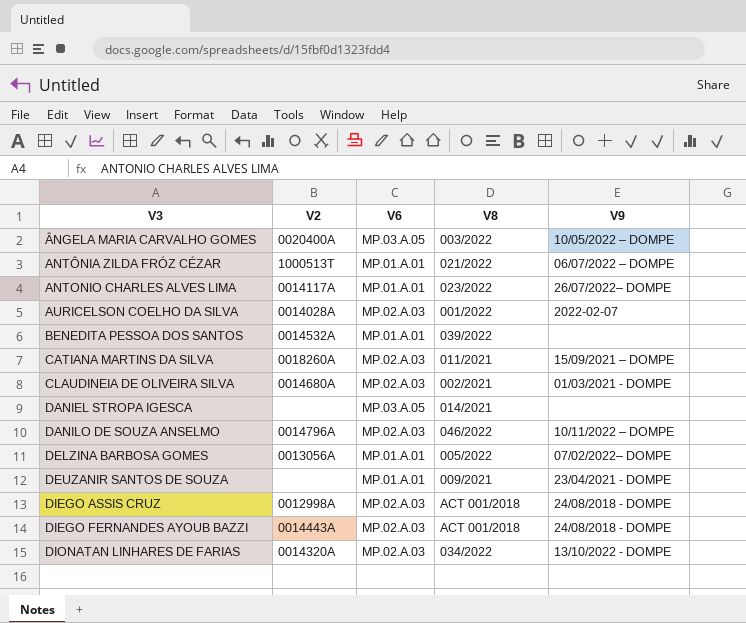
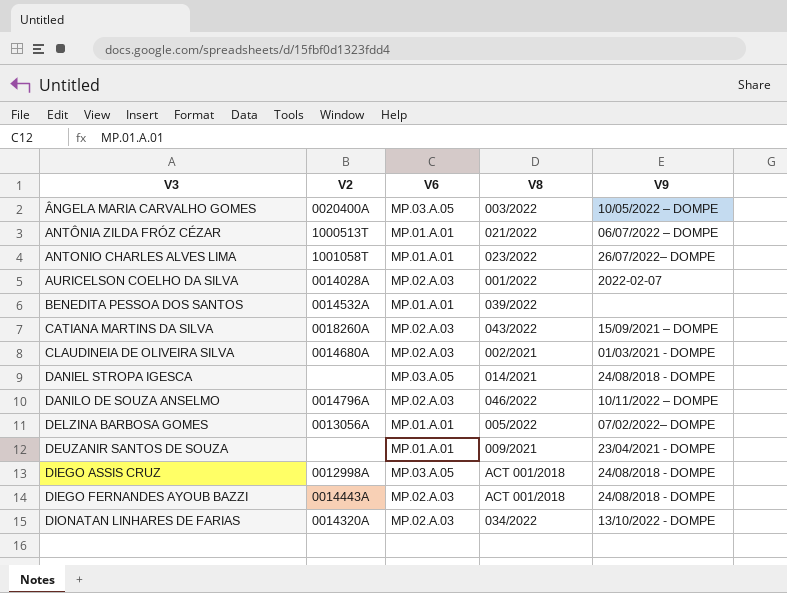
ANTONIO CHARLES ALVES LIMA | V2: 0014117A -> 1001058T
CATIANA MARTINS DA SILVA | V8: 011/2021 -> 043/2022
DANIEL STROPA IGESCA | V9: none -> 24/08/2018 - DOMPE
DIEGO ASSIS CRUZ | V6: MP.02.A.03 -> MP.03.A.05

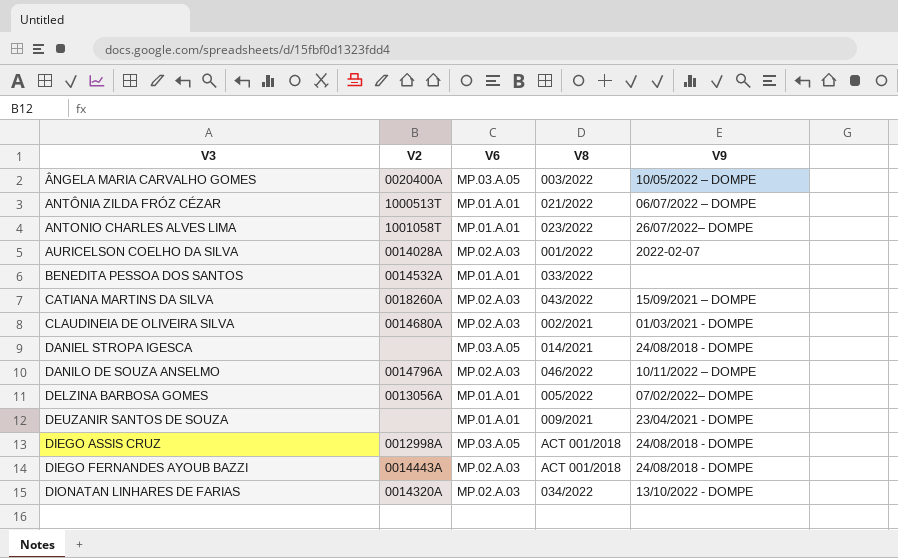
BENEDITA PESSOA DOS SANTOS | V8: 039/2022 -> 033/2022

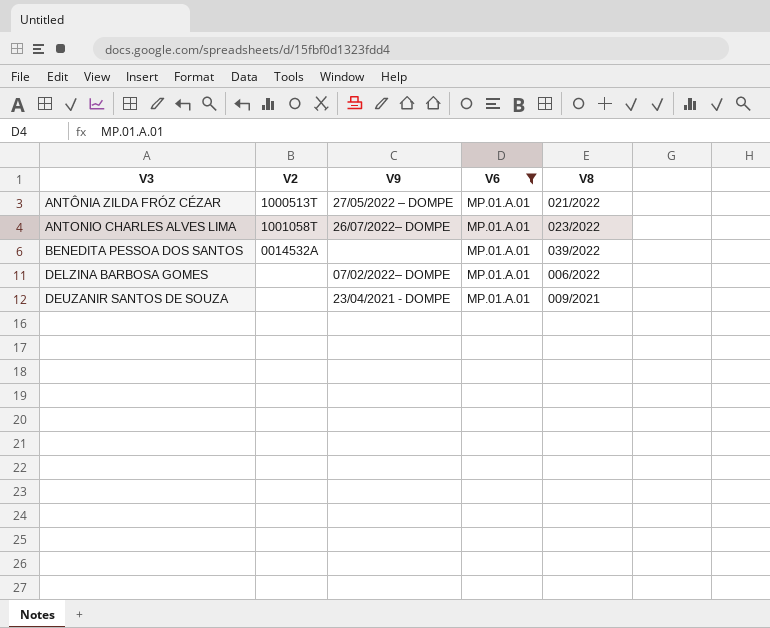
filter: none -> V6 = MP.01.A.01
column V9 | position: 5 -> 3
ANTÔNIA ZILDA FRÓZ CÉZAR | V9: 06/07/2022 – DOMPE -> 27/05/2022 – DOMPE
BENEDITA PESSOA DOS SANTOS | V8: 033/2022 -> 039/2022
DELZINA BARBOSA GOMES | V2: 0013056A -> none
DELZINA BARBOSA GOMES | V8: 005/2022 -> 006/2022

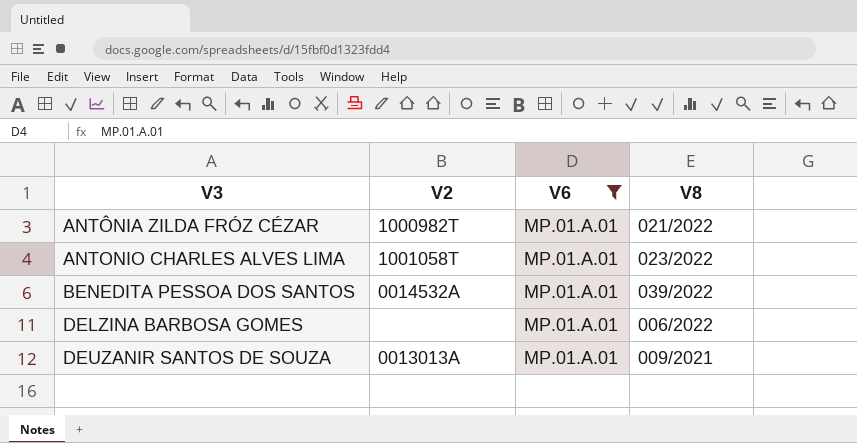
column V9 | position: 3 -> none
ANTÔNIA ZILDA FRÓZ CÉZAR | V2: 1000513T -> 1000982T
DEUZANIR SANTOS DE SOUZA | V2: none -> 0013013A

